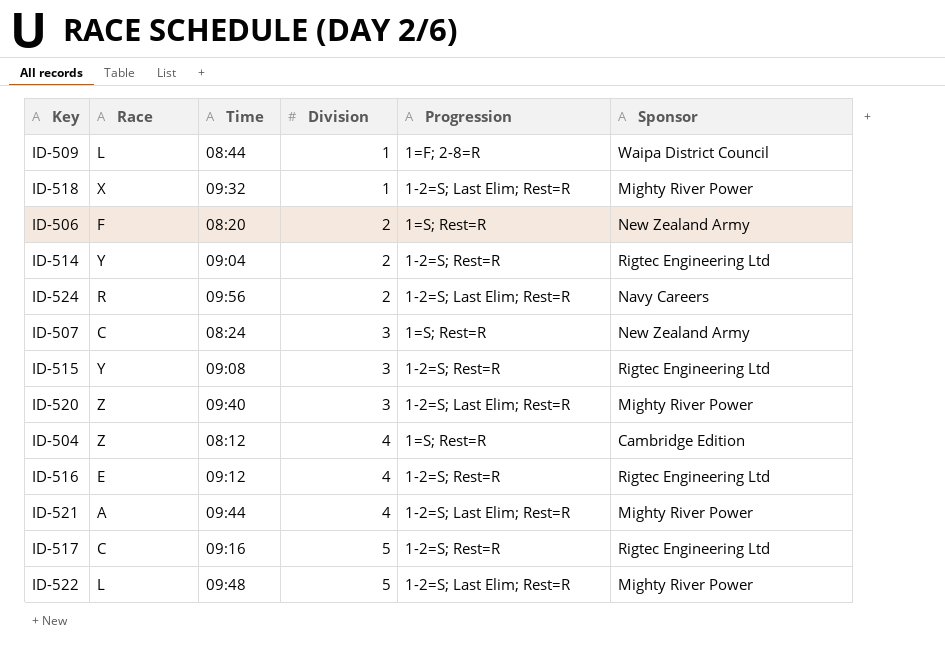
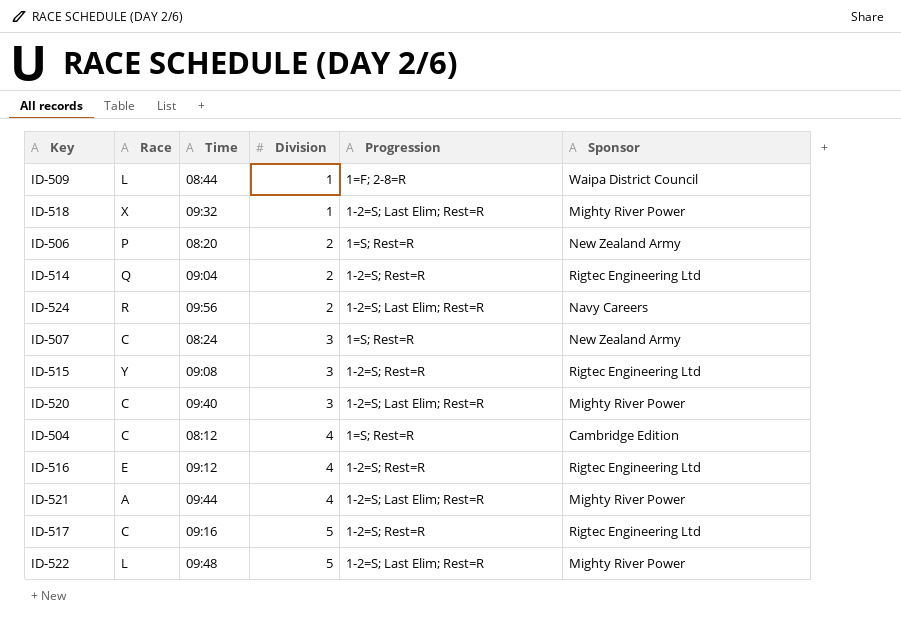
ID-506 | Race: F -> P
ID-514 | Race: Y -> Q
ID-520 | Race: Z -> C
ID-504 | Race: Z -> C

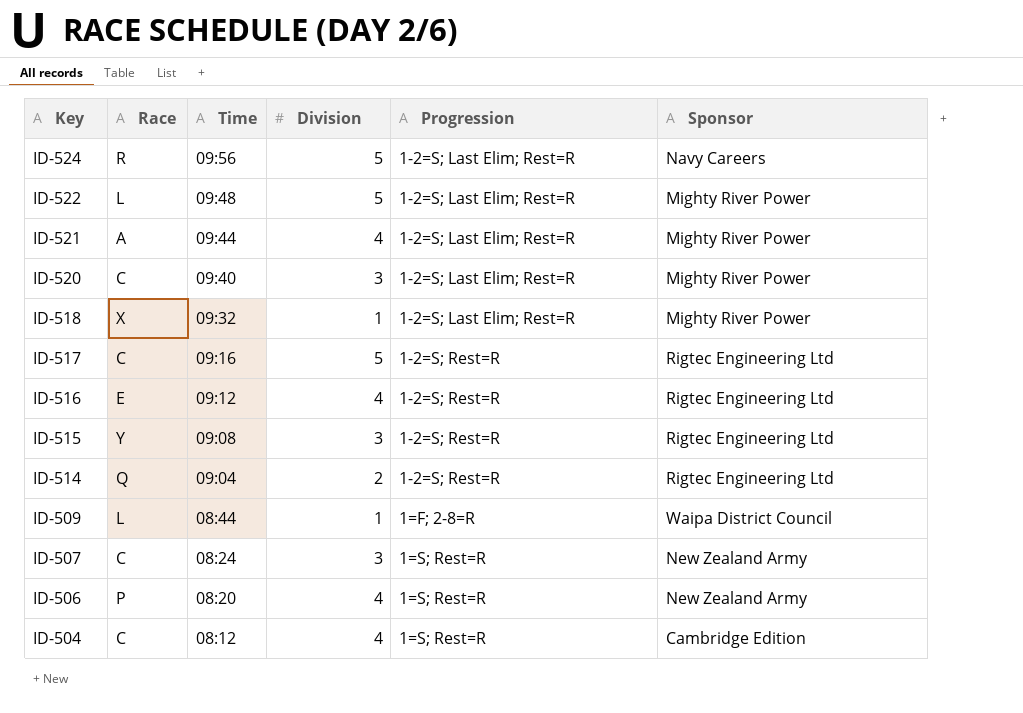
row order: Division ascending -> Key descending
ID-524 | Division: 2 -> 5
ID-506 | Division: 2 -> 4

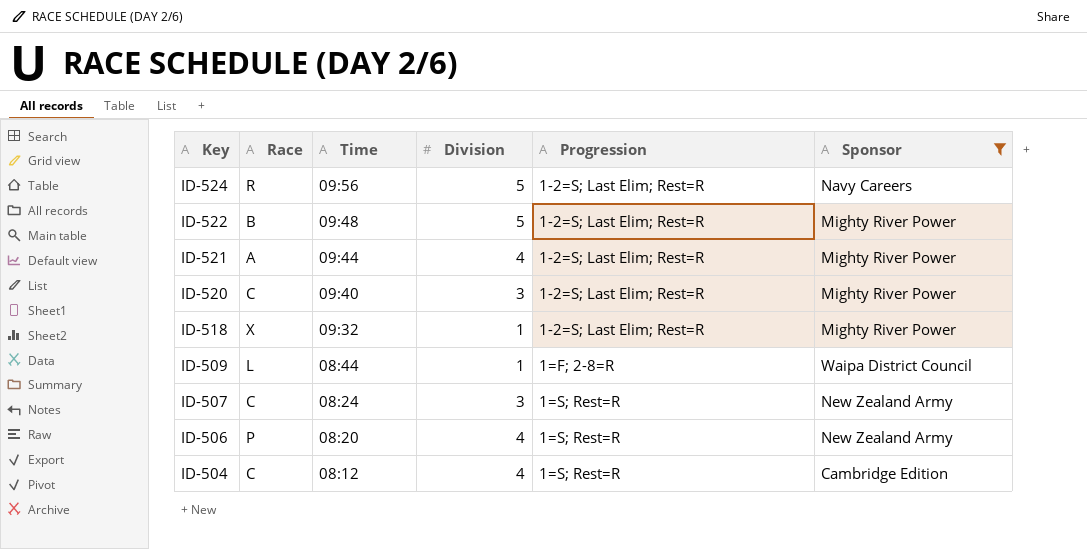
filter: none -> Sponsor != Rigtec Engineering Ltd
ID-522 | Race: L -> B

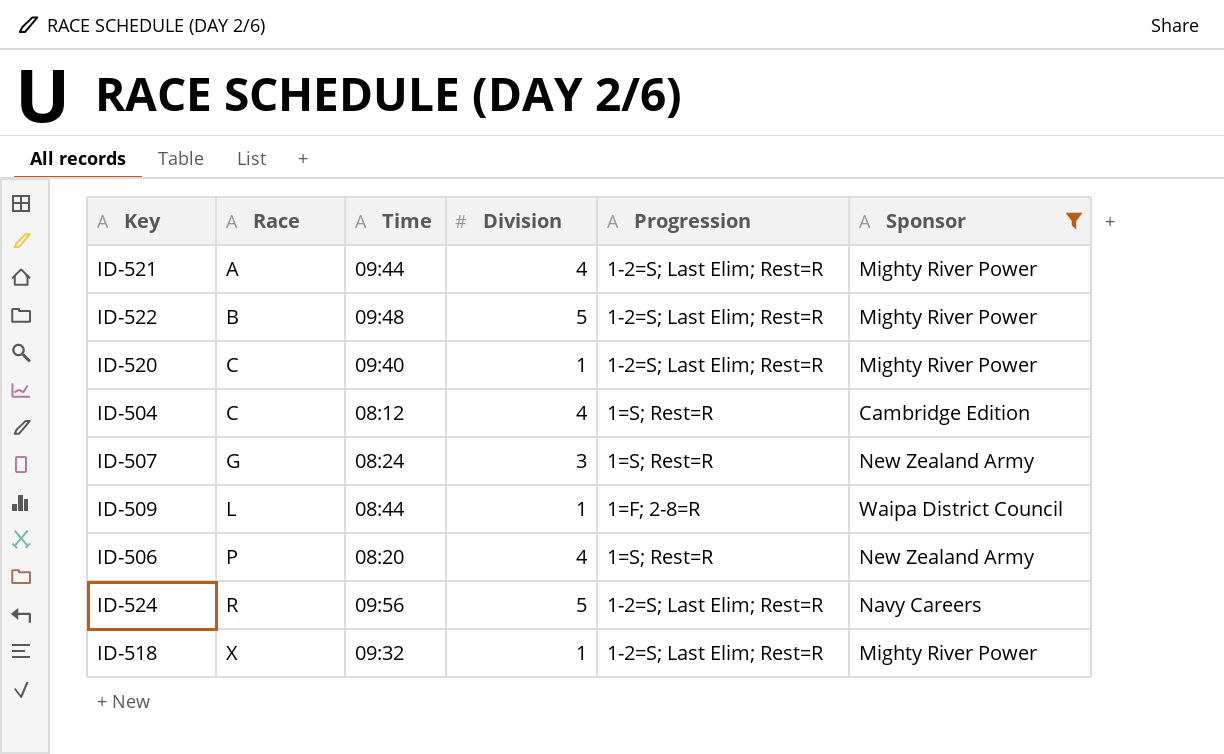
row order: Key descending -> Race ascending
ID-520 | Division: 3 -> 1
ID-507 | Race: C -> G

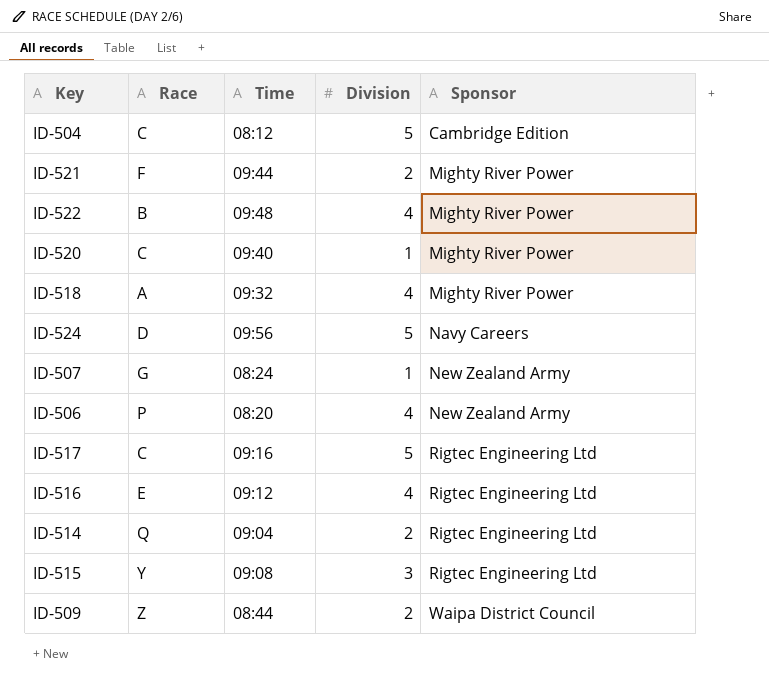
filter: Sponsor != Rigtec Engineering Ltd -> none
row order: Race ascending -> Sponsor ascending
column Progression | position: 5 -> none
ID-504 | Division: 4 -> 5
ID-521 | Race: A -> F
ID-521 | Division: 4 -> 2
ID-522 | Division: 5 -> 4
ID-518 | Race: X -> A
ID-518 | Division: 1 -> 4
ID-524 | Race: R -> D
ID-507 | Division: 3 -> 1
ID-509 | Race: L -> Z
ID-509 | Division: 1 -> 2

